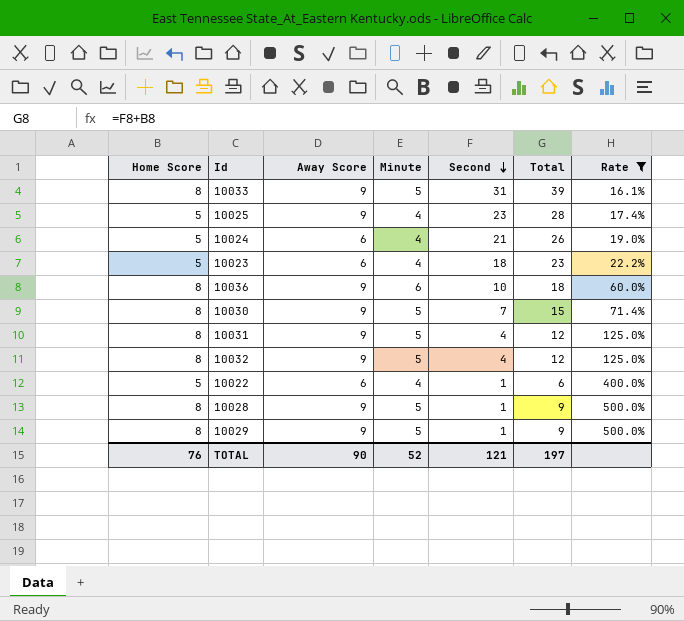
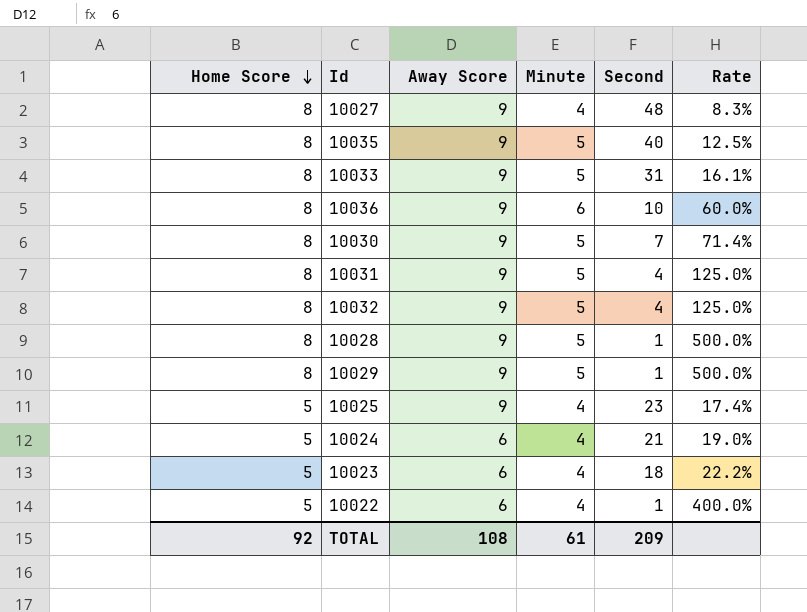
filter: Rate >= 16.1% -> none
row order: Second descending -> Home Score descending
column Total | formula: [Home Score] + [Second] -> none
TOTAL | Home Score: 76 -> 92
TOTAL | Away Score: 90 -> 108
TOTAL | Minute: 52 -> 61
TOTAL | Second: 121 -> 209

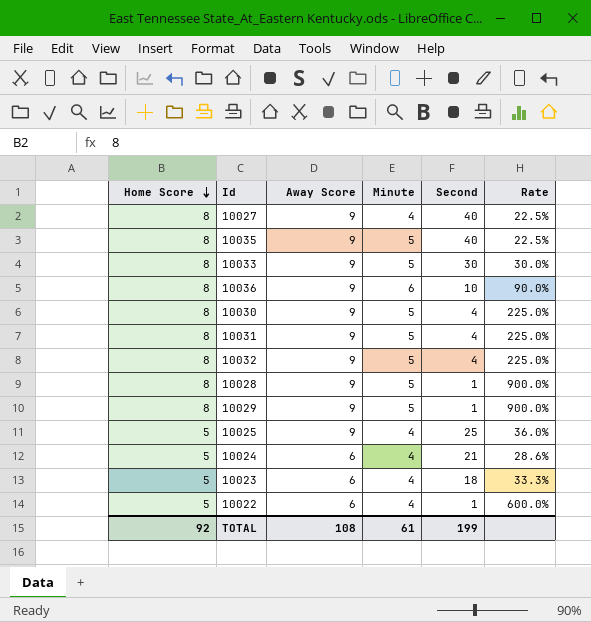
column Rate | formula: [Minute] / [Second] -> [Away Score] / [Second]
10027 | Second: 48 -> 40
10033 | Second: 31 -> 30
10030 | Second: 7 -> 4
10025 | Second: 23 -> 25
TOTAL | Second: 209 -> 199

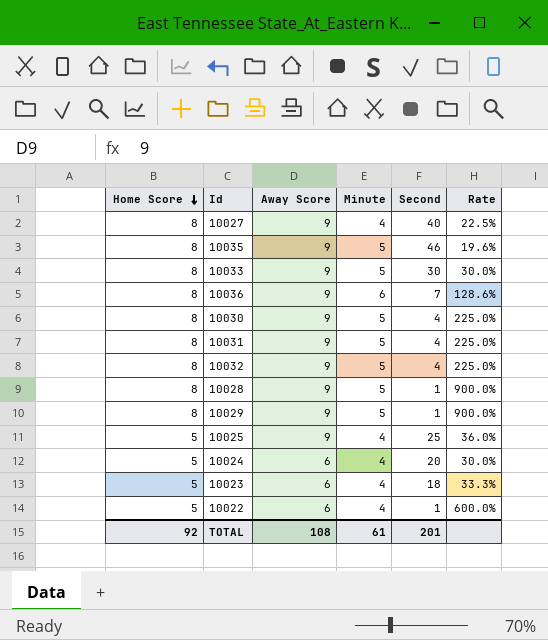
10035 | Second: 40 -> 46
10035 | Rate: 22.5% -> 19.6%
10036 | Second: 10 -> 7
10036 | Rate: 90.0% -> 128.6%
10024 | Second: 21 -> 20
10024 | Rate: 28.6% -> 30.0%
TOTAL | Second: 199 -> 201

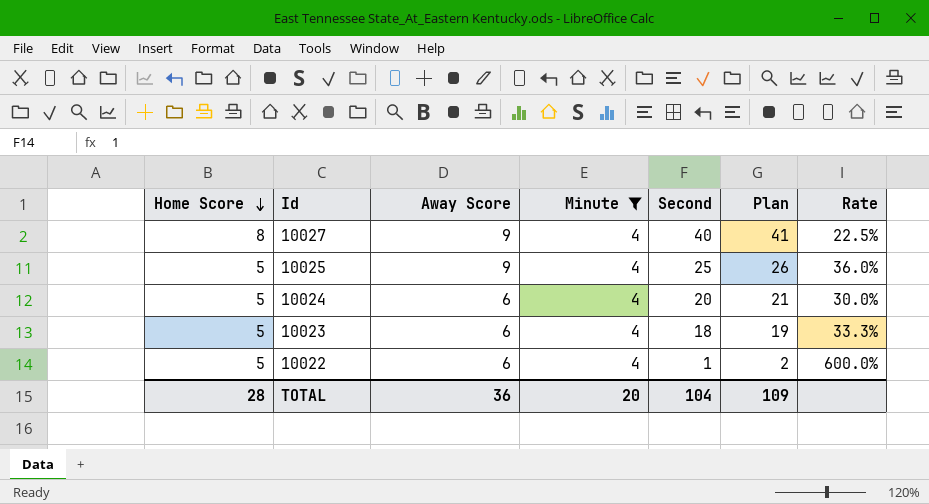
filter: none -> Minute = 4
column Plan | formula: none -> [Second] + 1
TOTAL | Home Score: 92 -> 28
TOTAL | Away Score: 108 -> 36
TOTAL | Minute: 61 -> 20
TOTAL | Second: 201 -> 104

